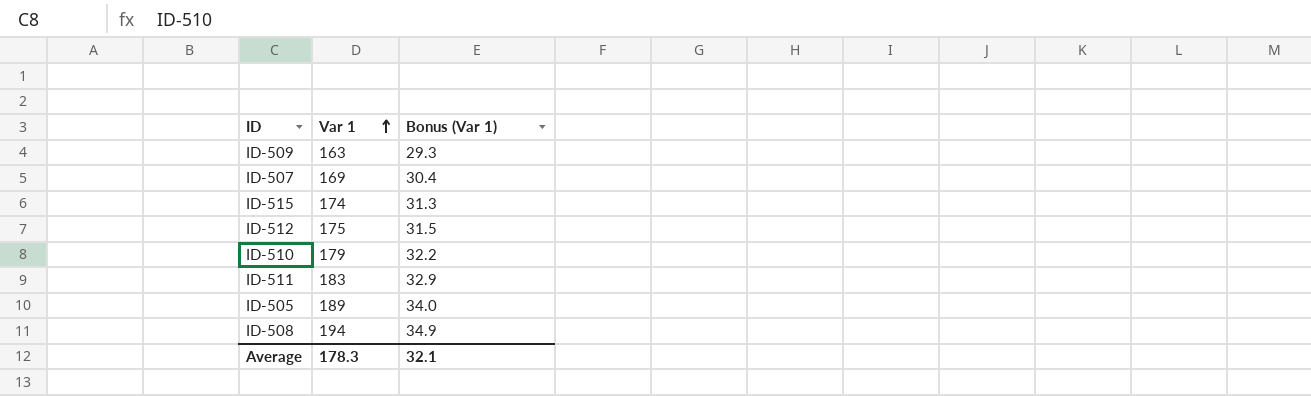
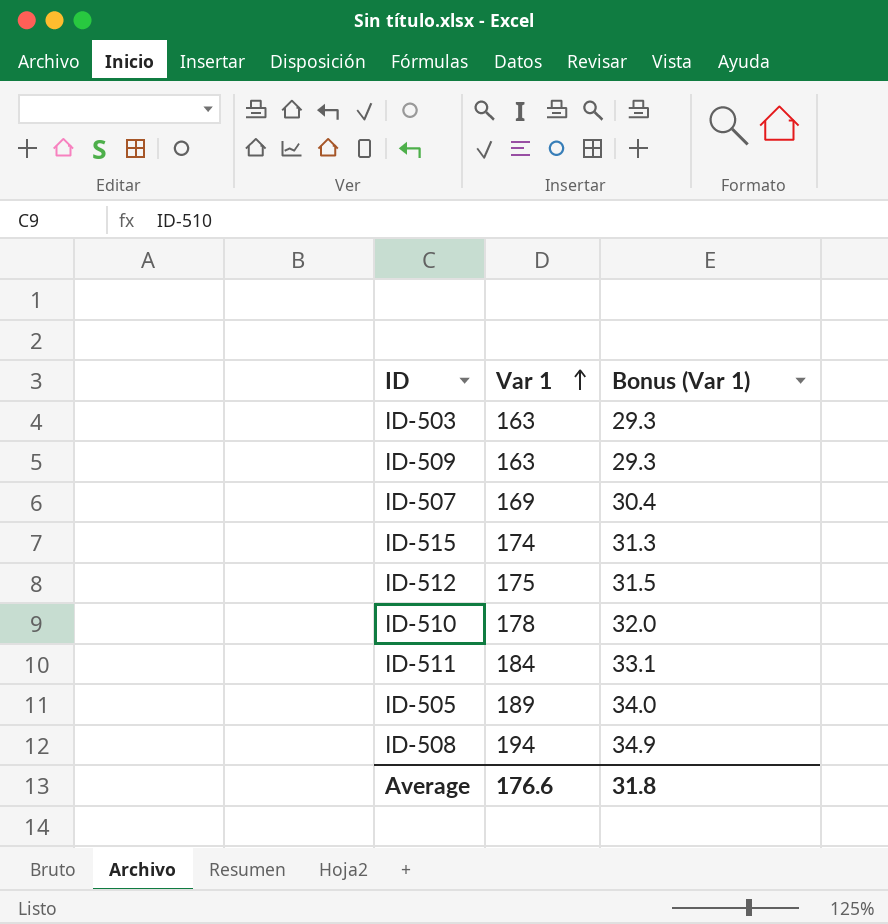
row ID-503: none -> 163 | 29.3
ID-510 | Var 1: 179 -> 178
ID-510 | Bonus (Var 1): 32.2 -> 32.0
ID-511 | Var 1: 183 -> 184
ID-511 | Bonus (Var 1): 32.9 -> 33.1
Average | Var 1: 178.3 -> 176.6
Average | Bonus (Var 1): 32.1 -> 31.8

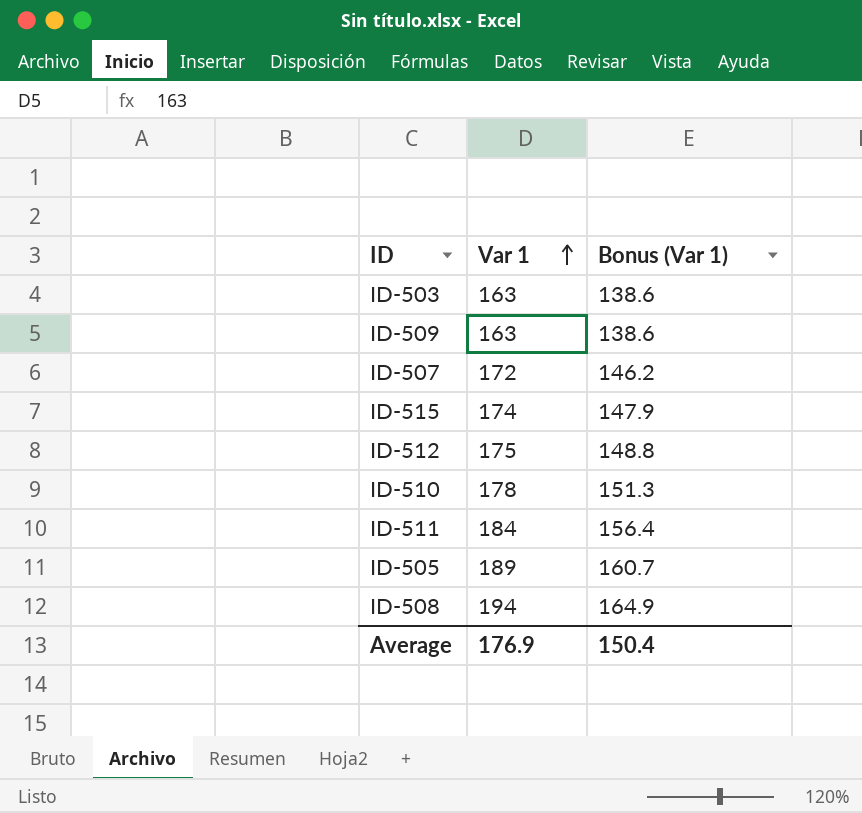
column Bonus (Var 1) | formula: [Var 1] * 0.18 -> [Var 1] * 0.85
ID-507 | Var 1: 169 -> 172
Average | Var 1: 176.6 -> 176.9
Average | Bonus (Var 1): 31.8 -> 150.4

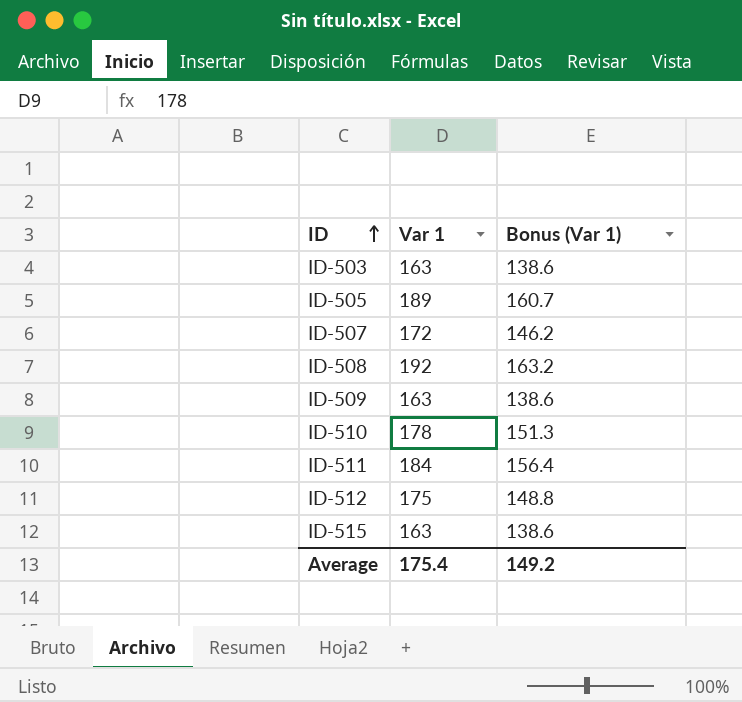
row order: Var 1 ascending -> ID ascending
ID-508 | Var 1: 194 -> 192
ID-508 | Bonus (Var 1): 164.9 -> 163.2
ID-515 | Var 1: 174 -> 163
ID-515 | Bonus (Var 1): 147.9 -> 138.6
Average | Var 1: 176.9 -> 175.4
Average | Bonus (Var 1): 150.4 -> 149.2

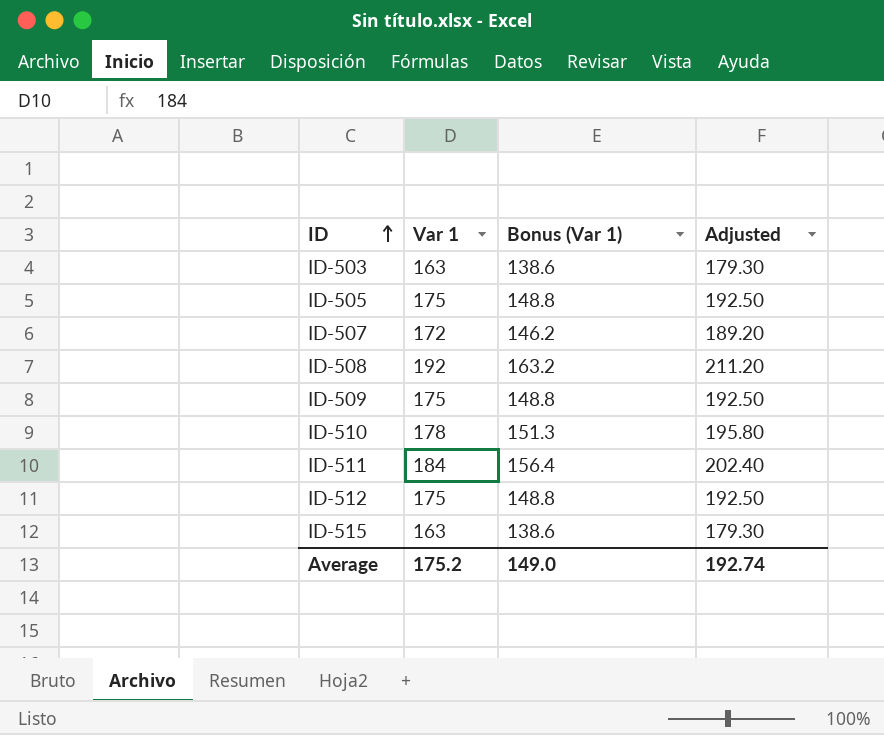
column Adjusted | formula: none -> [Var 1] * 1.1
ID-505 | Var 1: 189 -> 175
ID-505 | Bonus (Var 1): 160.7 -> 148.8
ID-509 | Var 1: 163 -> 175
ID-509 | Bonus (Var 1): 138.6 -> 148.8
Average | Var 1: 175.4 -> 175.2
Average | Bonus (Var 1): 149.2 -> 149.0

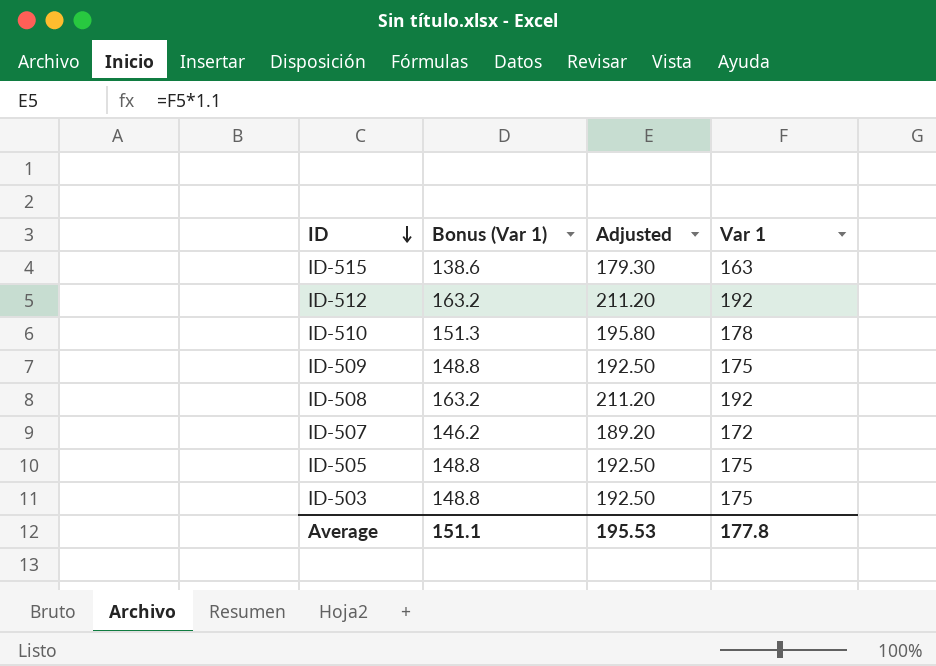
row order: ID ascending -> ID descending
column Var 1 | position: 2 -> 4
row ID-511: 184 | 156.4 | 202.40 -> none
ID-512 | Bonus (Var 1): 148.8 -> 163.2
ID-512 | Adjusted: 192.50 -> 211.20
ID-512 | Var 1: 175 -> 192
ID-503 | Bonus (Var 1): 138.6 -> 148.8
ID-503 | Adjusted: 179.30 -> 192.50
ID-503 | Var 1: 163 -> 175
Average | Bonus (Var 1): 149.0 -> 151.1
Average | Adjusted: 192.74 -> 195.53
Average | Var 1: 175.2 -> 177.8

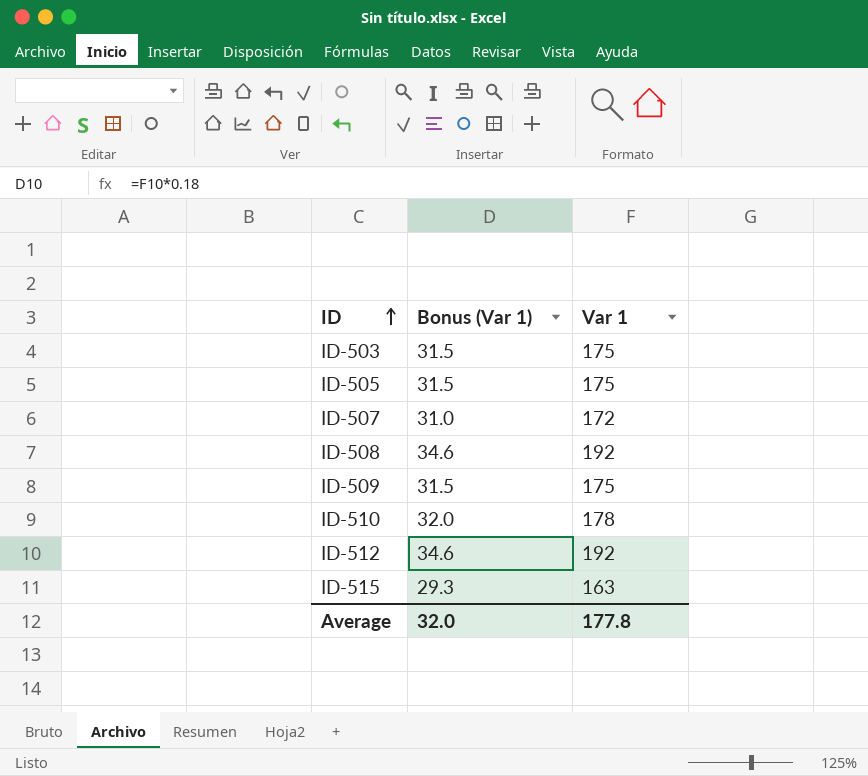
row order: ID descending -> ID ascending
column Adjusted | formula: [Var 1] * 1.1 -> none
column Bonus (Var 1) | formula: [Var 1] * 0.85 -> [Var 1] * 0.18
Average | Bonus (Var 1): 151.1 -> 32.0

